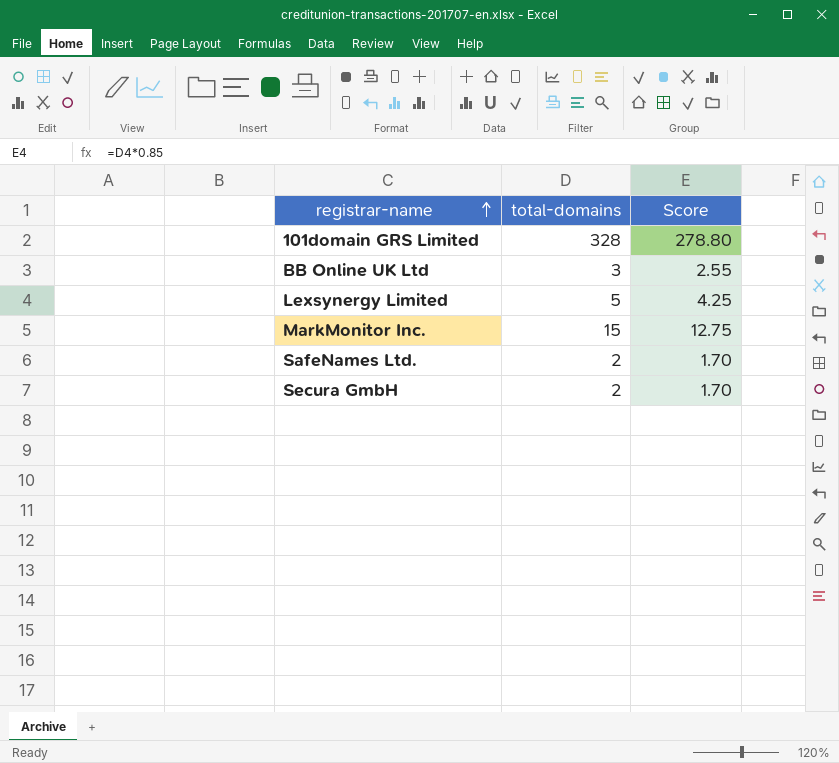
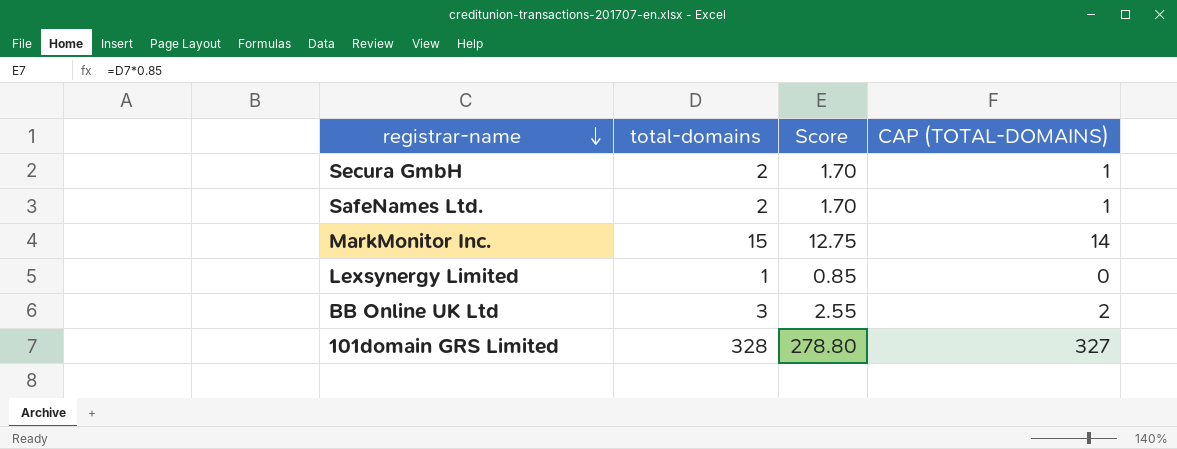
row order: registrar-name ascending -> registrar-name descending
column CAP (TOTAL-DOMAINS) | formula: none -> [total-domains] - 1
Lexsynergy Limited | total-domains: 5 -> 1
Lexsynergy Limited | Score: 4.25 -> 0.85

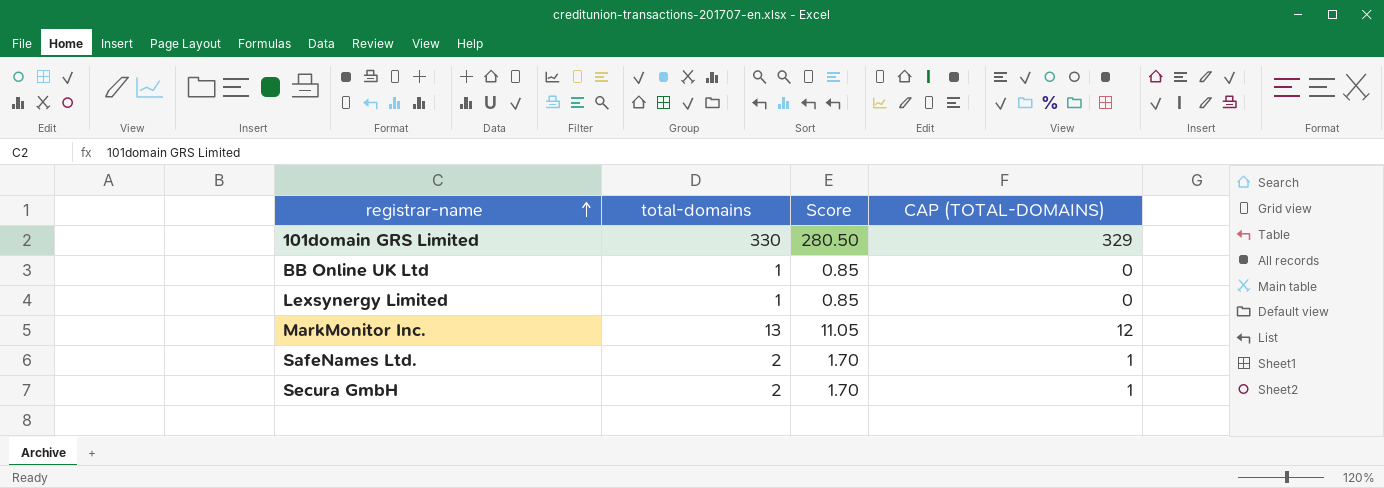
row order: registrar-name descending -> registrar-name ascending
101domain GRS Limited | total-domains: 328 -> 330
101domain GRS Limited | Score: 278.80 -> 280.50
101domain GRS Limited | CAP (TOTAL-DOMAINS): 327 -> 329
BB Online UK Ltd | total-domains: 3 -> 1
BB Online UK Ltd | Score: 2.55 -> 0.85
BB Online UK Ltd | CAP (TOTAL-DOMAINS): 2 -> 0
MarkMonitor Inc. | total-domains: 15 -> 13
MarkMonitor Inc. | Score: 12.75 -> 11.05
MarkMonitor Inc. | CAP (TOTAL-DOMAINS): 14 -> 12

